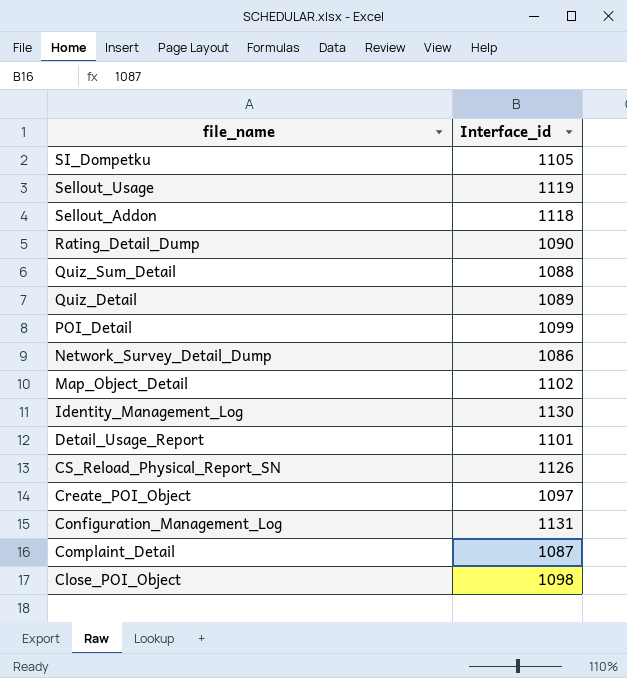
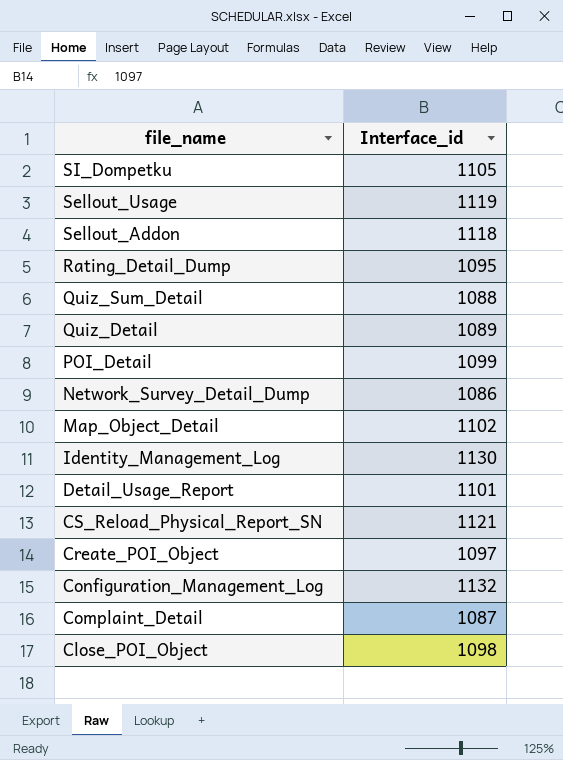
Rating_Detail_Dump | Interface_id: 1090 -> 1095
CS_Reload_Physical_Report_SN | Interface_id: 1126 -> 1121
Configuration_Management_Log | Interface_id: 1131 -> 1132

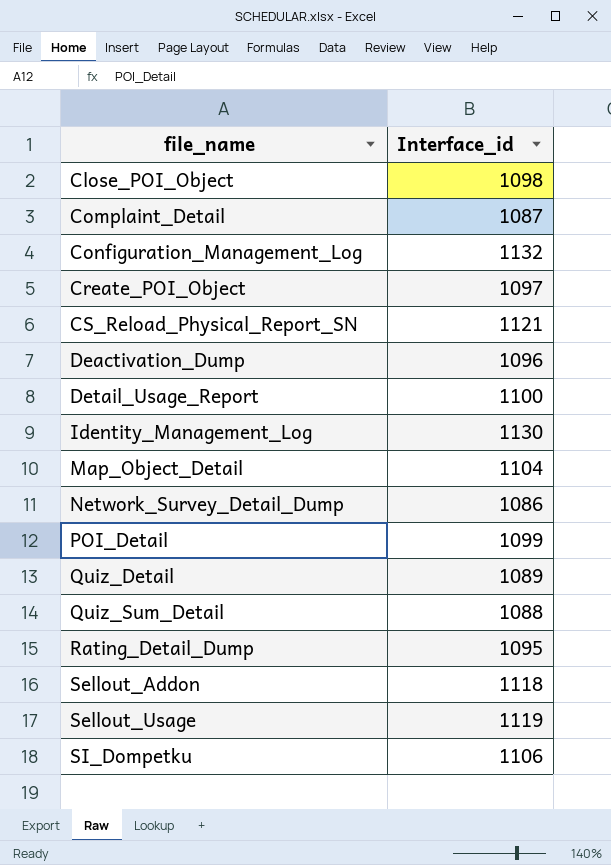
row order: file_name descending -> file_name ascending
row Deactivation_Dump: none -> 1096
Detail_Usage_Report | Interface_id: 1101 -> 1100
Map_Object_Detail | Interface_id: 1102 -> 1104
SI_Dompetku | Interface_id: 1105 -> 1106

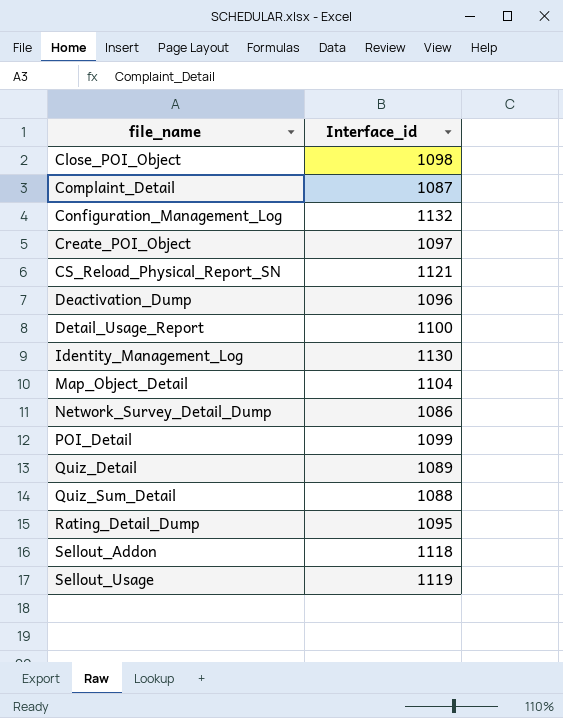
row SI_Dompetku: 1106 -> none

